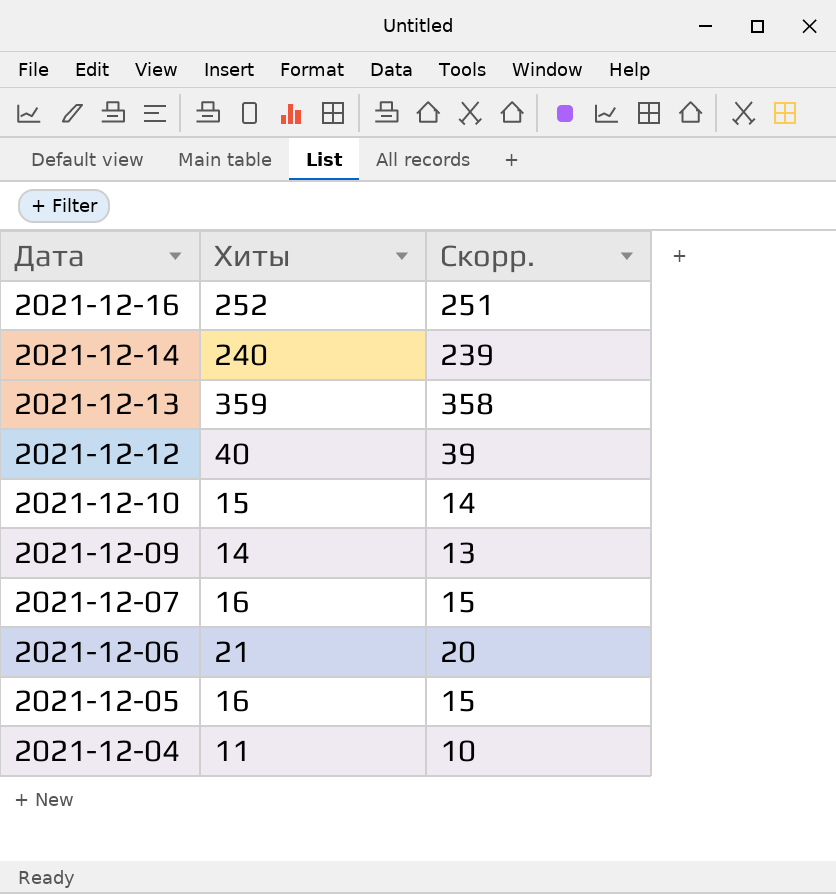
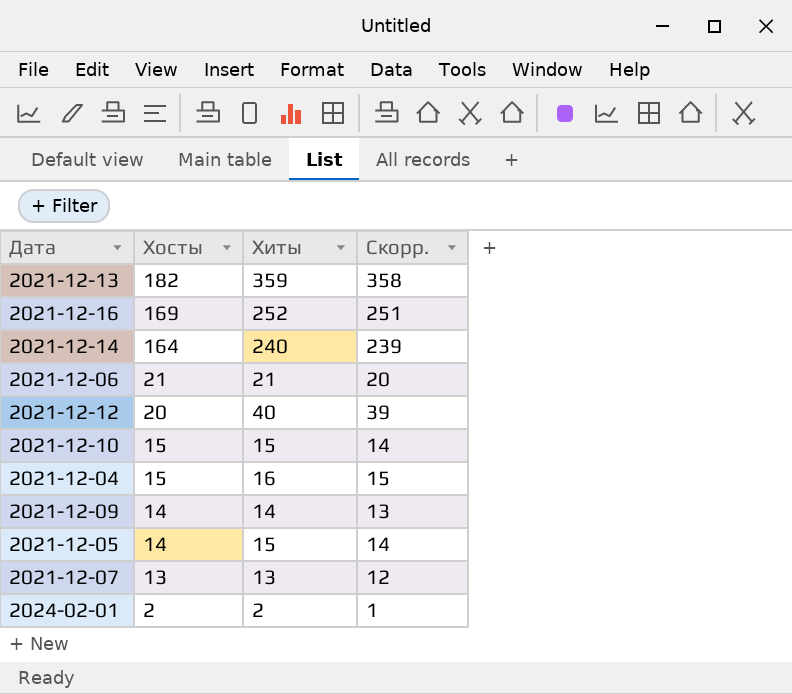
row order: Дата descending -> Хосты descending
column Хосты | position: none -> 2
2021-12-04 | Хиты: 11 -> 16
2021-12-04 | Скорр.: 10 -> 15
2021-12-05 | Хиты: 16 -> 15
2021-12-05 | Скорр.: 15 -> 14
2021-12-07 | Хиты: 16 -> 13
2021-12-07 | Скорр.: 15 -> 12
row 2024-02-01: none -> 2 | 2 | 1

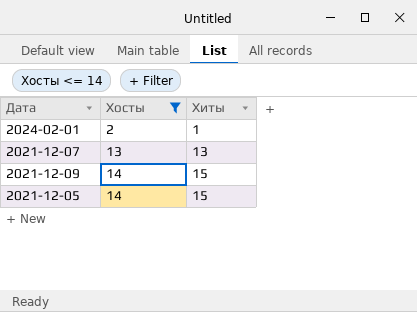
filter: none -> Хосты <= 14
row order: Хосты descending -> Хосты ascending
column Скорр. | formula: [Хиты] - 1 -> none
2024-02-01 | Хиты: 2 -> 1
2021-12-09 | Хиты: 14 -> 15

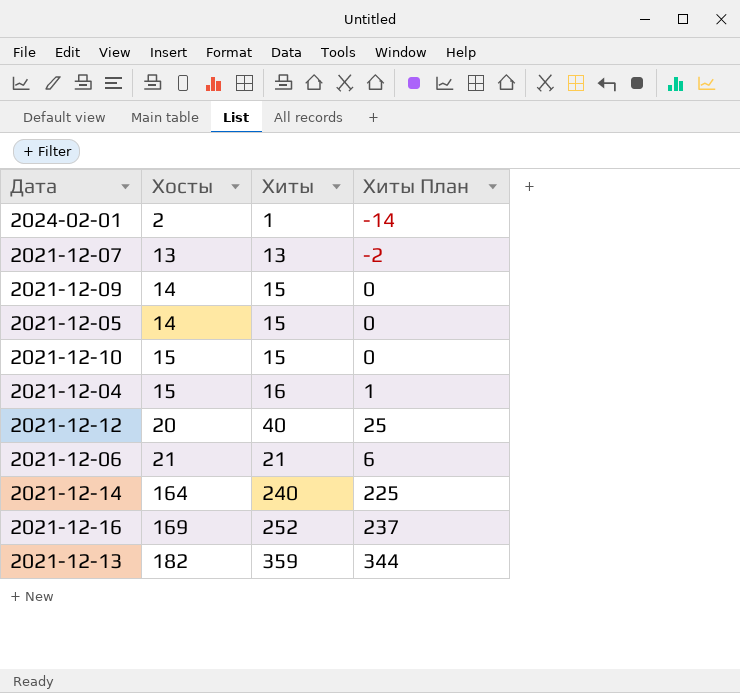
filter: Хосты <= 14 -> none
column Хиты План | formula: none -> [Хиты] - 15

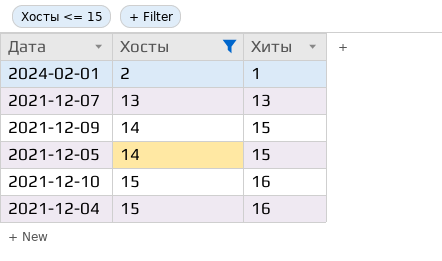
filter: none -> Хосты <= 15
column Хиты План | formula: [Хиты] - 15 -> none
2021-12-10 | Хиты: 15 -> 16

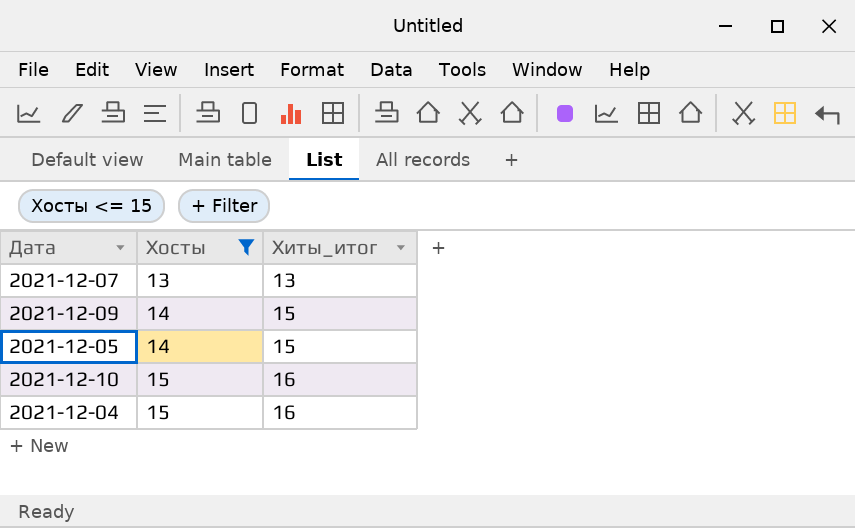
column name: Хиты -> Хиты_итог
row 2024-02-01: 2 | 1 -> none

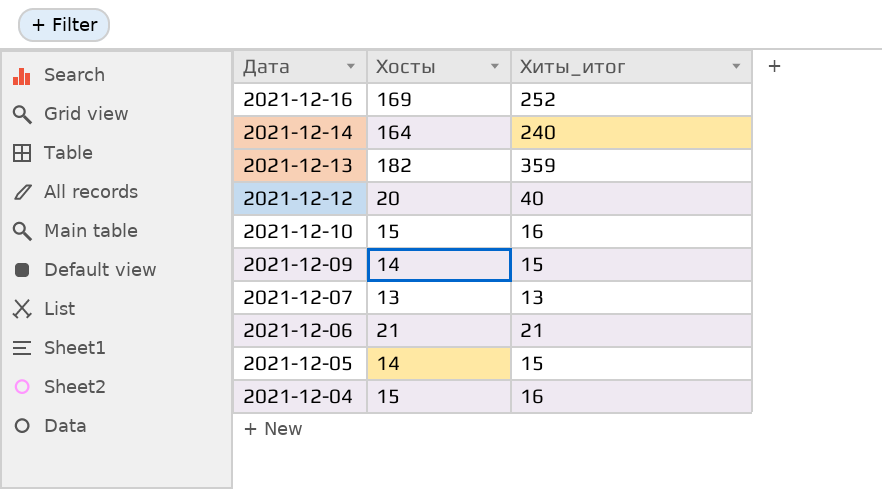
filter: Хосты <= 15 -> none
row order: Хосты ascending -> Дата descending

